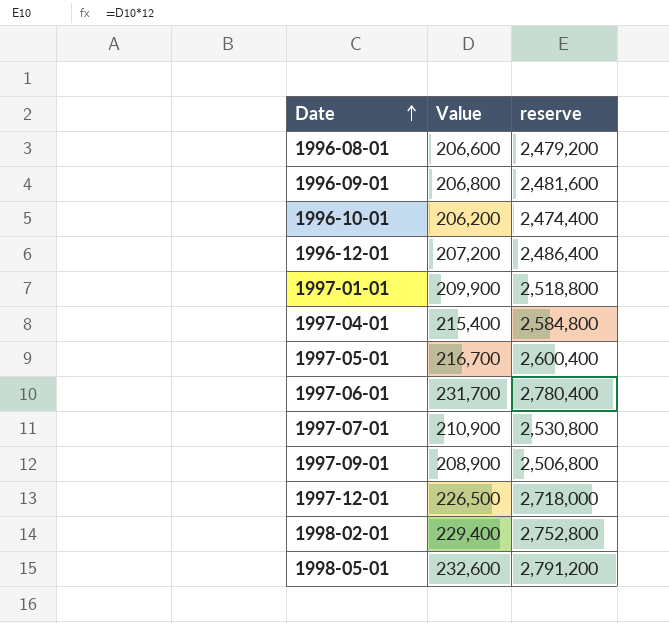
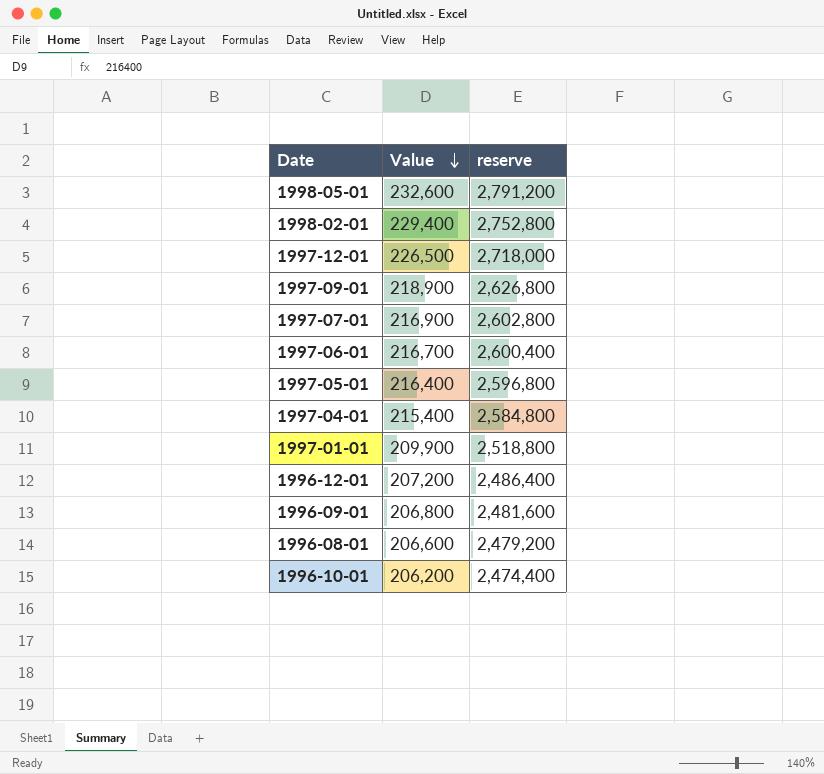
row order: Date ascending -> Value descending
1997-09-01 | Value: 208,900 -> 218,900
1997-09-01 | reserve: 2,506,800 -> 2,626,800
1997-07-01 | Value: 210,900 -> 216,900
1997-07-01 | reserve: 2,530,800 -> 2,602,800
1997-06-01 | Value: 231,700 -> 216,700
1997-06-01 | reserve: 2,780,400 -> 2,600,400
1997-05-01 | Value: 216,700 -> 216,400
1997-05-01 | reserve: 2,600,400 -> 2,596,800

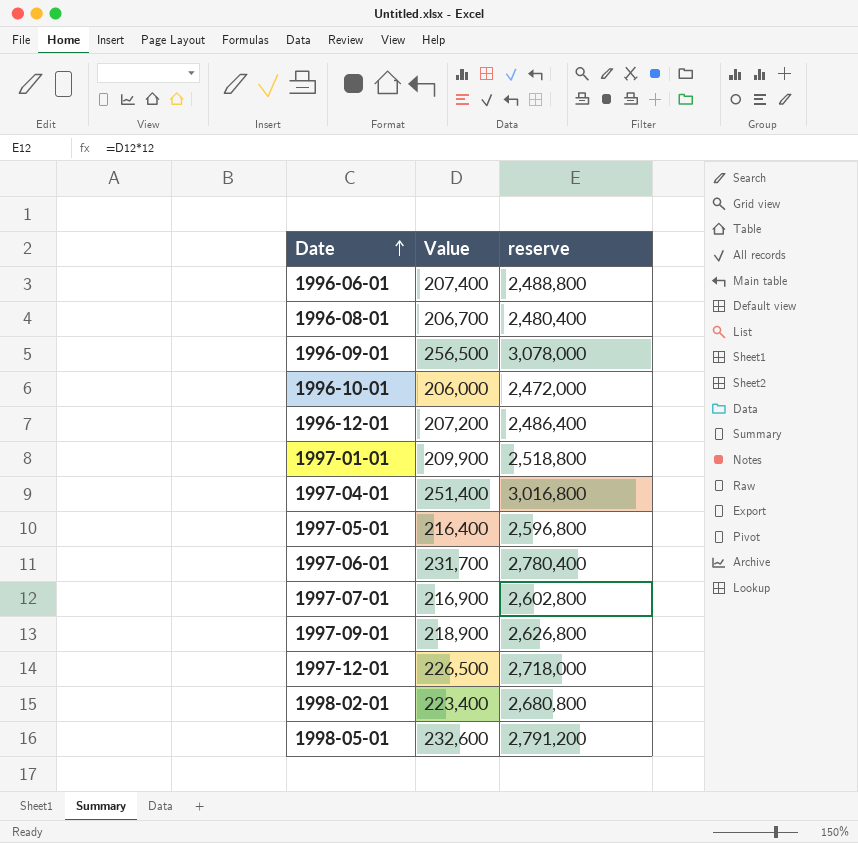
row order: Value descending -> Date ascending
row 1996-06-01: none -> 207,400 | 2,488,800
1996-08-01 | Value: 206,600 -> 206,700
1996-08-01 | reserve: 2,479,200 -> 2,480,400
1996-09-01 | Value: 206,800 -> 256,500
1996-09-01 | reserve: 2,481,600 -> 3,078,000
1996-10-01 | Value: 206,200 -> 206,000
1996-10-01 | reserve: 2,474,400 -> 2,472,000
1997-04-01 | Value: 215,400 -> 251,400
1997-04-01 | reserve: 2,584,800 -> 3,016,800
1997-06-01 | Value: 216,700 -> 231,700
1997-06-01 | reserve: 2,600,400 -> 2,780,400
1998-02-01 | Value: 229,400 -> 223,400
1998-02-01 | reserve: 2,752,800 -> 2,680,800

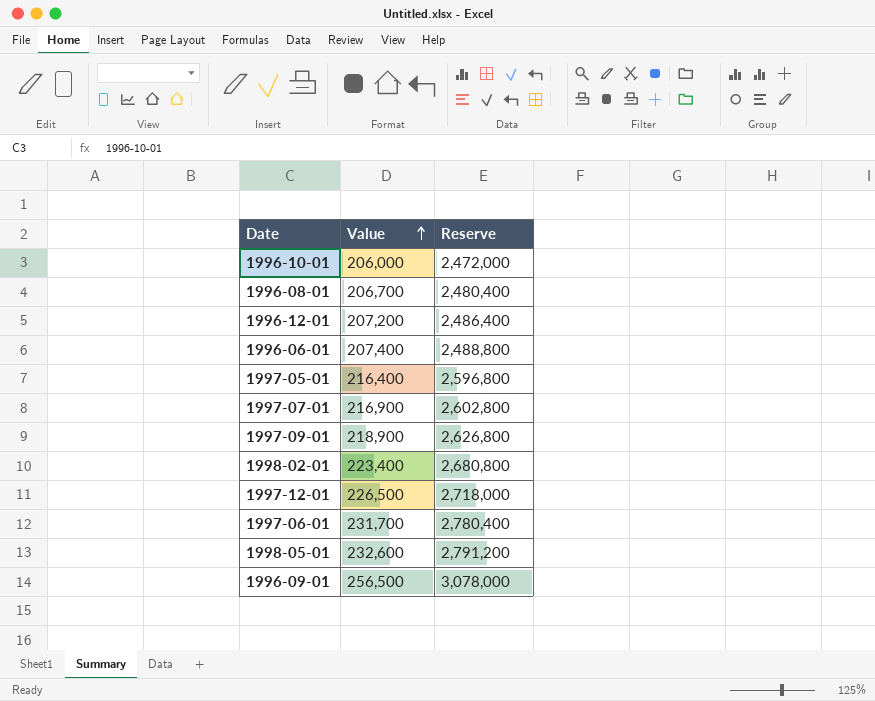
row order: Date ascending -> Value ascending
column name: reserve -> Reserve
row 1997-01-01: 209,900 | 2,518,800 -> none
row 1997-04-01: 251,400 | 3,016,800 -> none

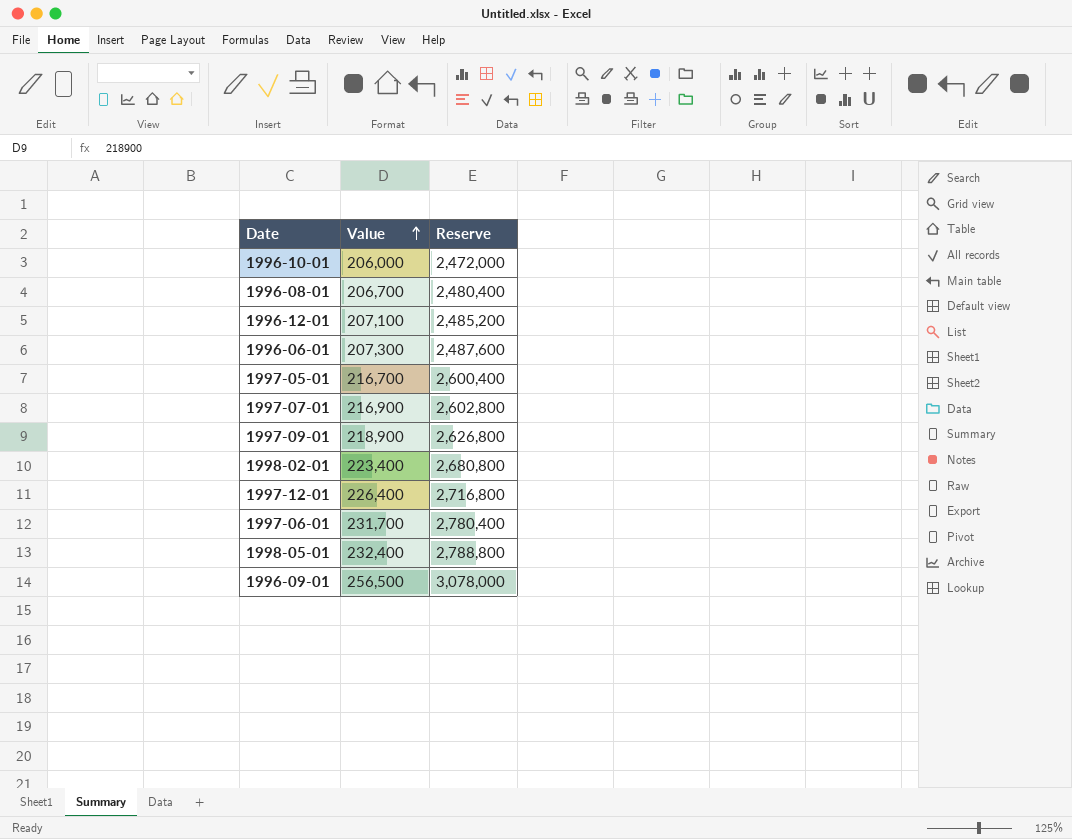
1996-12-01 | Value: 207,200 -> 207,100
1996-12-01 | Reserve: 2,486,400 -> 2,485,200
1996-06-01 | Value: 207,400 -> 207,300
1996-06-01 | Reserve: 2,488,800 -> 2,487,600
1997-05-01 | Value: 216,400 -> 216,700
1997-05-01 | Reserve: 2,596,800 -> 2,600,400
1997-12-01 | Value: 226,500 -> 226,400
1997-12-01 | Reserve: 2,718,000 -> 2,716,800
1998-05-01 | Value: 232,600 -> 232,400
1998-05-01 | Reserve: 2,791,200 -> 2,788,800

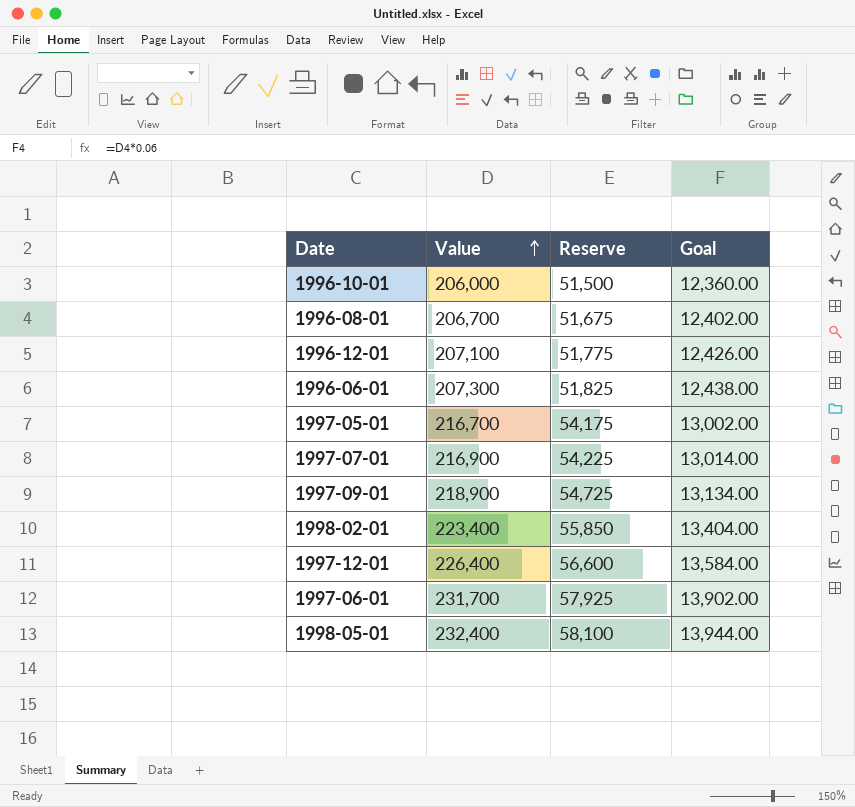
column Reserve | formula: [Value] * 12 -> [Value] * 0.25
column Goal | formula: none -> [Value] * 0.06
row 1996-09-01: 256,500 | 3,078,000 -> none

